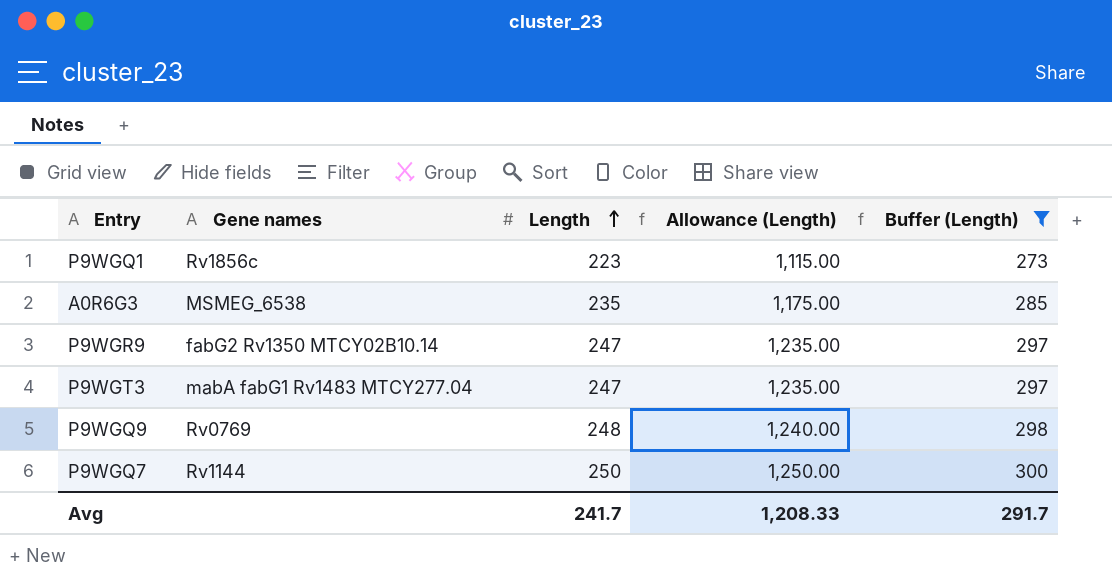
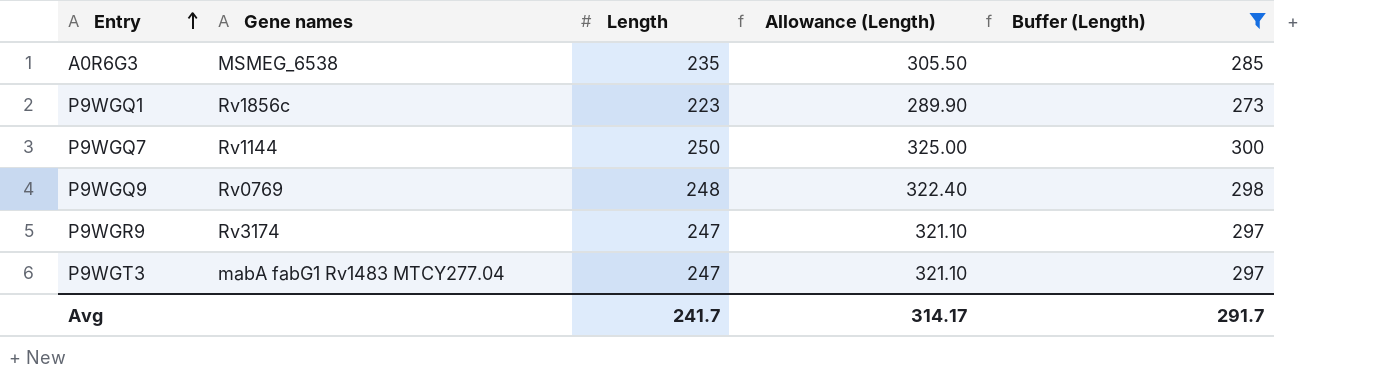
row order: Length ascending -> Entry ascending
column Allowance (Length) | formula: [Length] * 5 -> [Length] * 1.3
P9WGR9 | Gene names: fabG2 Rv1350 MTCY02B10.14 -> Rv3174
Avg | Allowance (Length): 1,208.33 -> 314.17

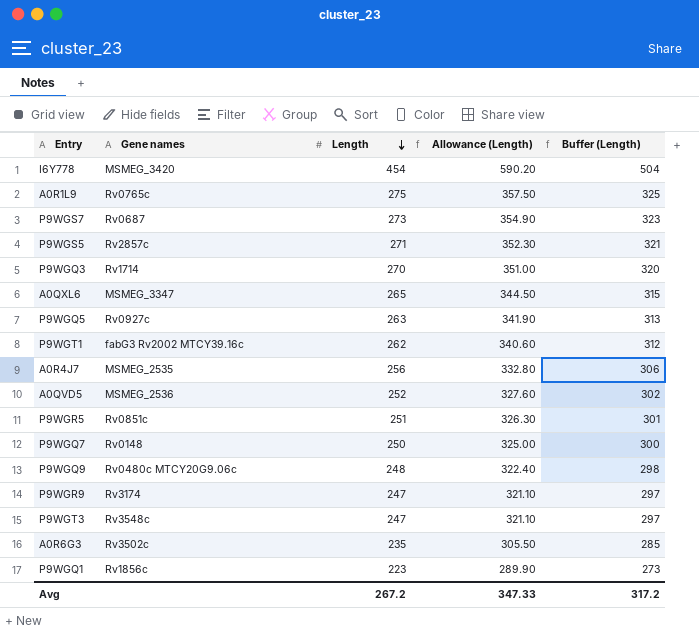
filter: Buffer (Length) <= 300 -> none
row order: Entry ascending -> Length descending
P9WGQ7 | Gene names: Rv1144 -> Rv0148
P9WGQ9 | Gene names: Rv0769 -> Rv0480c MTCY20G9.06c
P9WGT3 | Gene names: mabA fabG1 Rv1483 MTCY277.04 -> Rv3548c
A0R6G3 | Gene names: MSMEG_6538 -> Rv3502c
Avg | Length: 241.7 -> 267.2
Avg | Allowance (Length): 314.17 -> 347.33
Avg | Buffer (Length): 291.7 -> 317.2

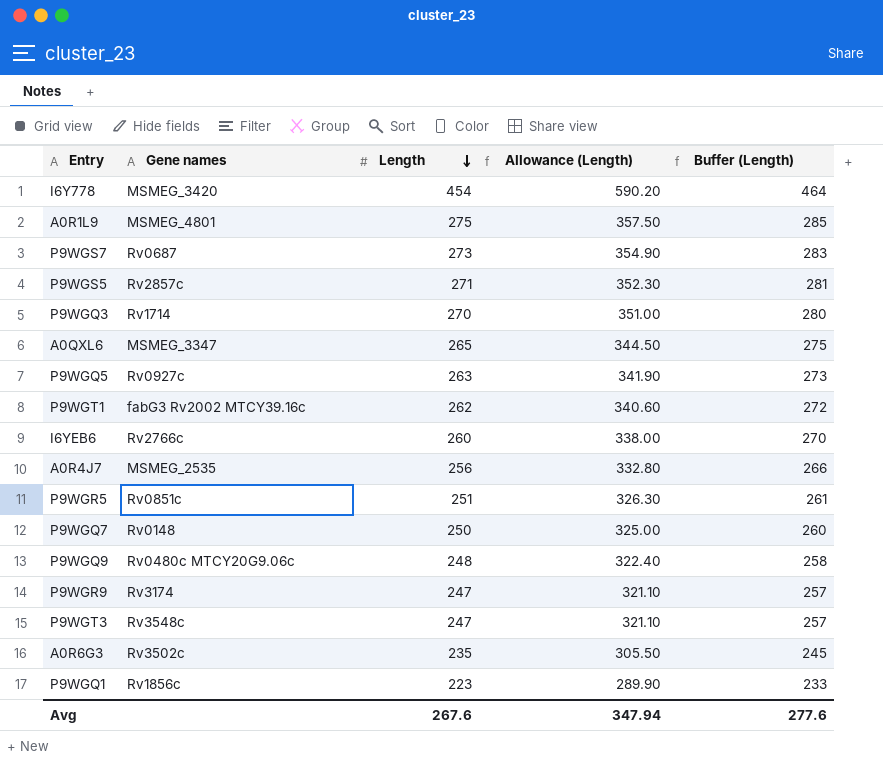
column Buffer (Length) | formula: [Length] + 50 -> [Length] + 10
row A0QVD5: MSMEG_2536 | 252 | 327.60 | 302 -> none
A0R1L9 | Gene names: Rv0765c -> MSMEG_4801
row I6YEB6: none -> Rv2766c | 260 | 338.00 | 270
Avg | Length: 267.2 -> 267.6
Avg | Allowance (Length): 347.33 -> 347.94
Avg | Buffer (Length): 317.2 -> 277.6

